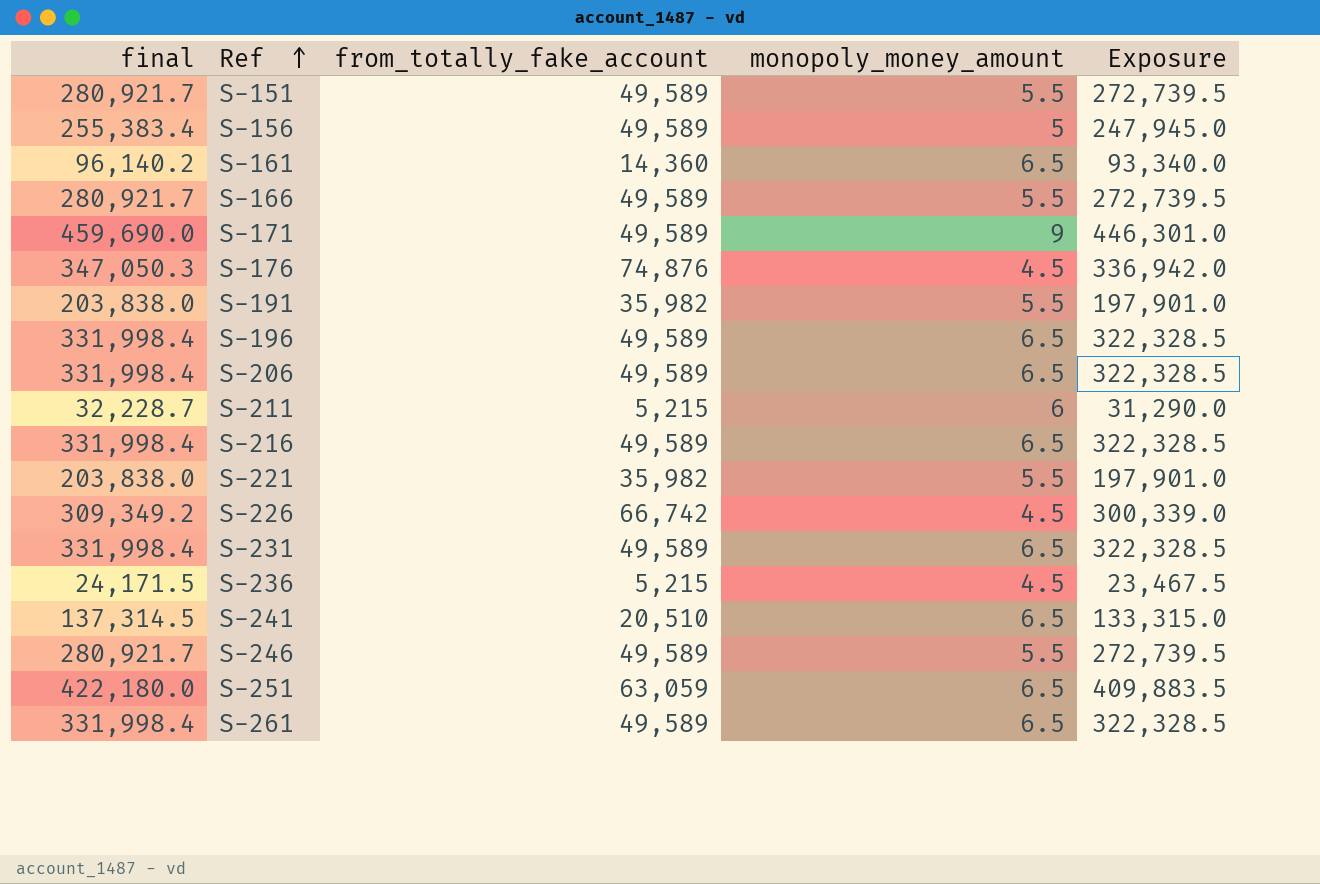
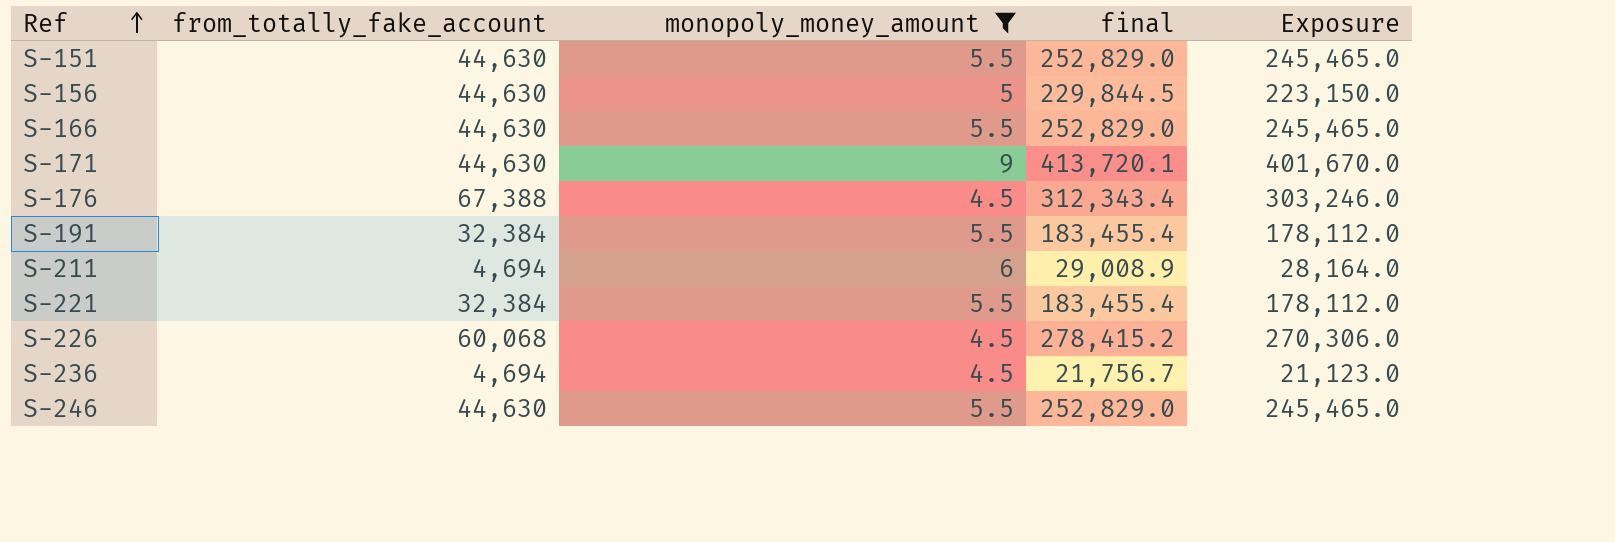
filter: none -> monopoly_money_amount != 6.5
column final | position: 1 -> 4
S-151 | from_totally_fake_account: 49,589 -> 44,630
S-151 | final: 280,921.7 -> 252,829.0
S-151 | Exposure: 272,739.5 -> 245,465.0
S-156 | from_totally_fake_account: 49,589 -> 44,630
S-156 | final: 255,383.4 -> 229,844.5
S-156 | Exposure: 247,945.0 -> 223,150.0
S-166 | from_totally_fake_account: 49,589 -> 44,630
S-166 | final: 280,921.7 -> 252,829.0
S-166 | Exposure: 272,739.5 -> 245,465.0
S-171 | from_totally_fake_account: 49,589 -> 44,630
S-171 | final: 459,690.0 -> 413,720.1
S-171 | Exposure: 446,301.0 -> 401,670.0
S-176 | from_totally_fake_account: 74,876 -> 67,388
S-176 | final: 347,050.3 -> 312,343.4
S-176 | Exposure: 336,942.0 -> 303,246.0
S-191 | from_totally_fake_account: 35,982 -> 32,384
S-191 | final: 203,838.0 -> 183,455.4
S-191 | Exposure: 197,901.0 -> 178,112.0
S-211 | from_totally_fake_account: 5,215 -> 4,694
S-211 | final: 32,228.7 -> 29,008.9
S-211 | Exposure: 31,290.0 -> 28,164.0
S-221 | from_totally_fake_account: 35,982 -> 32,384
S-221 | final: 203,838.0 -> 183,455.4
S-221 | Exposure: 197,901.0 -> 178,112.0
S-226 | from_totally_fake_account: 66,742 -> 60,068
S-226 | final: 309,349.2 -> 278,415.2
S-226 | Exposure: 300,339.0 -> 270,306.0
S-236 | from_totally_fake_account: 5,215 -> 4,694
S-236 | final: 24,171.5 -> 21,756.7
S-236 | Exposure: 23,467.5 -> 21,123.0
S-246 | from_totally_fake_account: 49,589 -> 44,630
S-246 | final: 280,921.7 -> 252,829.0
S-246 | Exposure: 272,739.5 -> 245,465.0

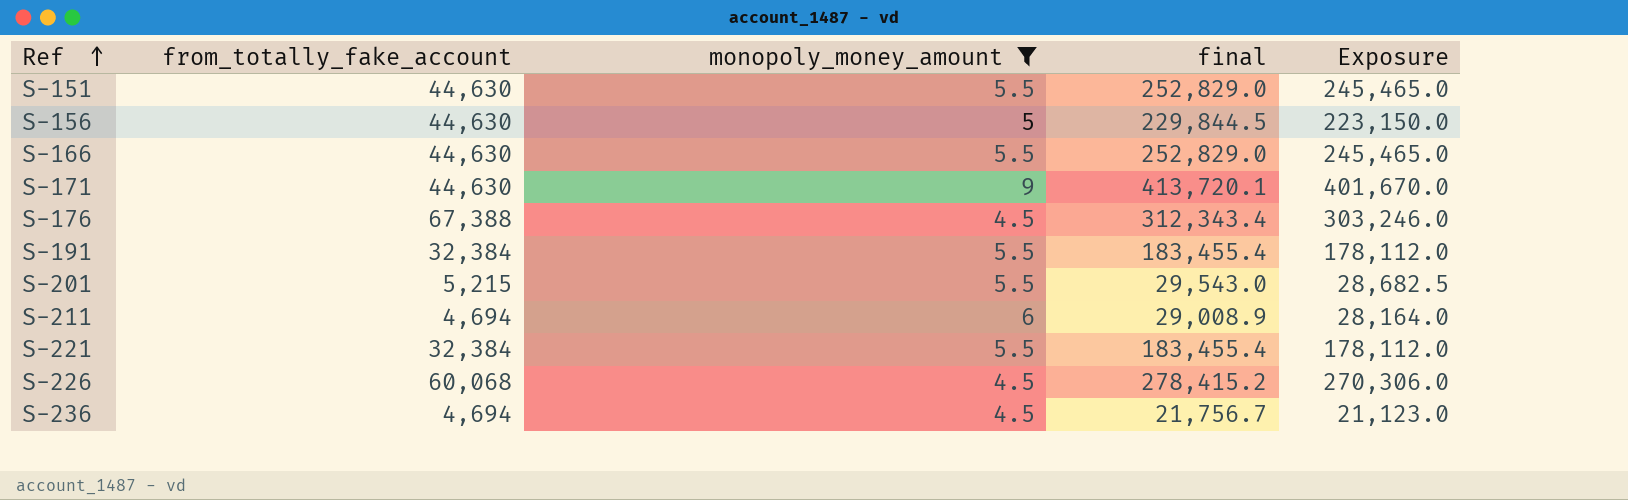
row S-246: 44,630 | 5.5 | 252,829.0 | 245,465.0 -> none
row S-201: none -> 5,215 | 5.5 | 29,543.0 | 28,682.5

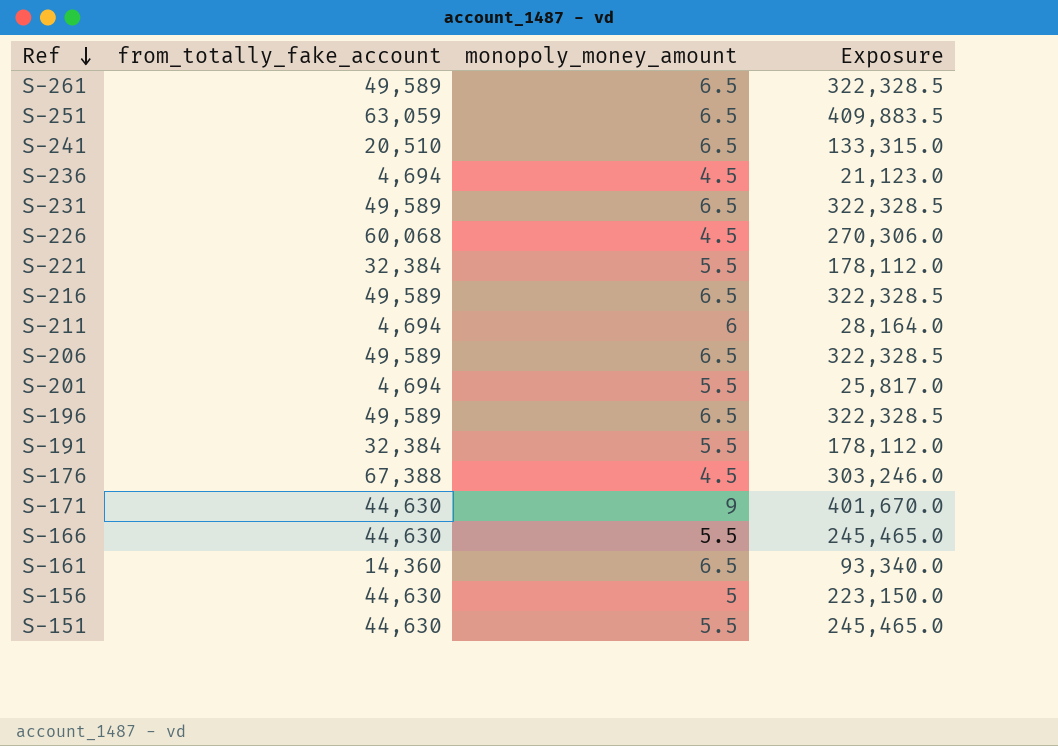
filter: monopoly_money_amount != 6.5 -> none
row order: Ref ascending -> Ref descending
column final | formula: [Exposure] * 1.03 -> none
S-201 | from_totally_fake_account: 5,215 -> 4,694
S-201 | Exposure: 28,682.5 -> 25,817.0

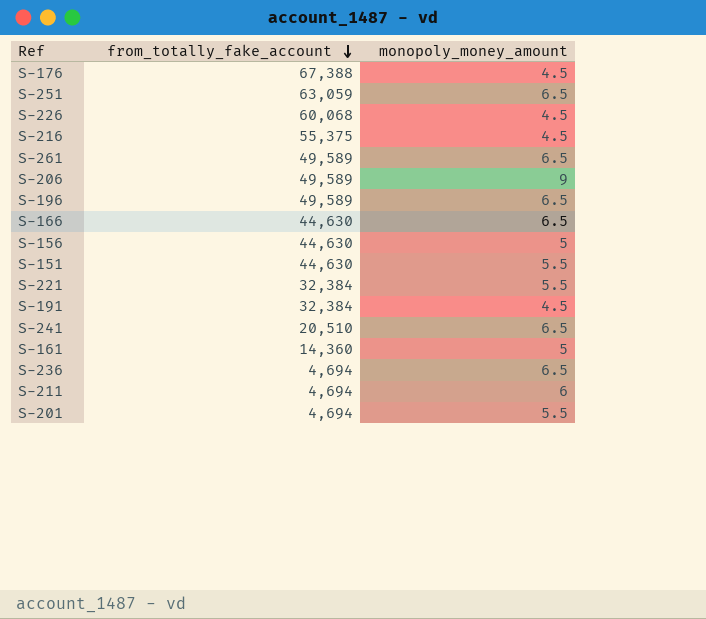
row order: Ref descending -> from_totally_fake_account descending
column Exposure | formula: [from_totally_fake_account] * [monopoly_money_amount] -> none
row S-231: 49,589 | 6.5 | 322,328.5 -> none
row S-171: 44,630 | 9 | 401,670.0 -> none
S-216 | from_totally_fake_account: 49,589 -> 55,375
S-216 | monopoly_money_amount: 6.5 -> 4.5
S-206 | monopoly_money_amount: 6.5 -> 9
S-166 | monopoly_money_amount: 5.5 -> 6.5
S-191 | monopoly_money_amount: 5.5 -> 4.5
S-161 | monopoly_money_amount: 6.5 -> 5
S-236 | monopoly_money_amount: 4.5 -> 6.5

